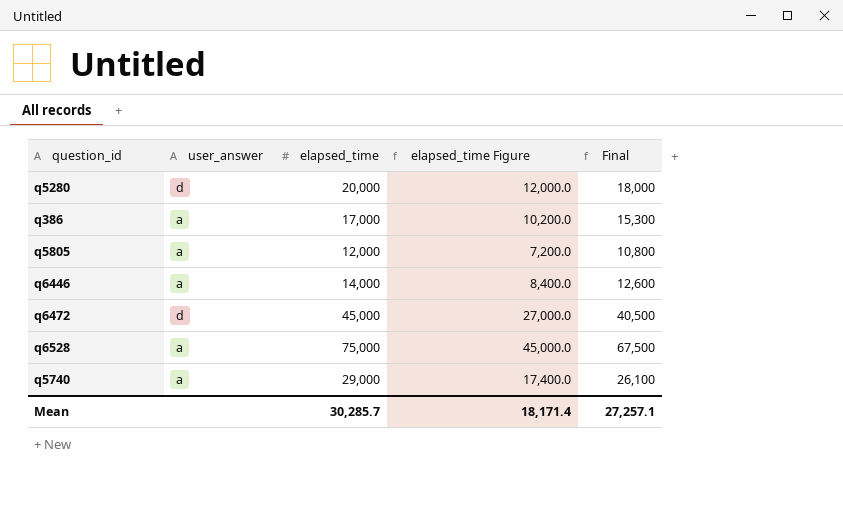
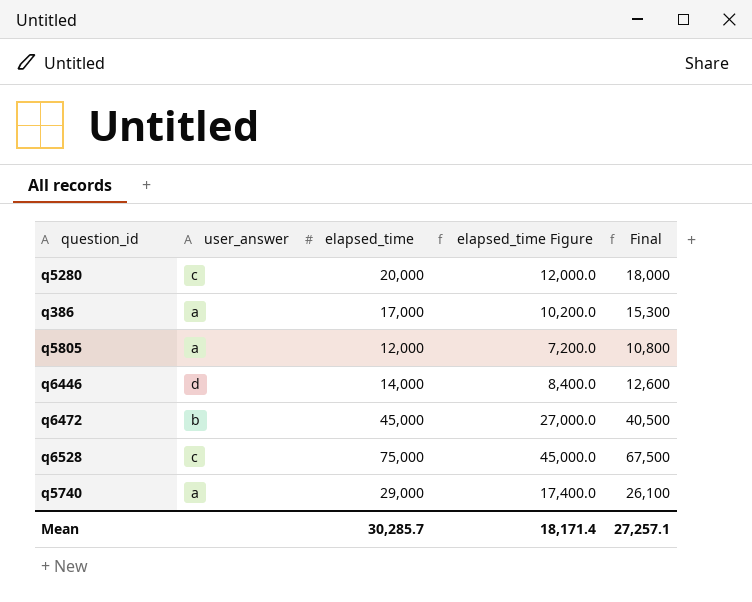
q5280 | user_answer: d -> c
q6446 | user_answer: a -> d
q6472 | user_answer: d -> b
q6528 | user_answer: a -> c

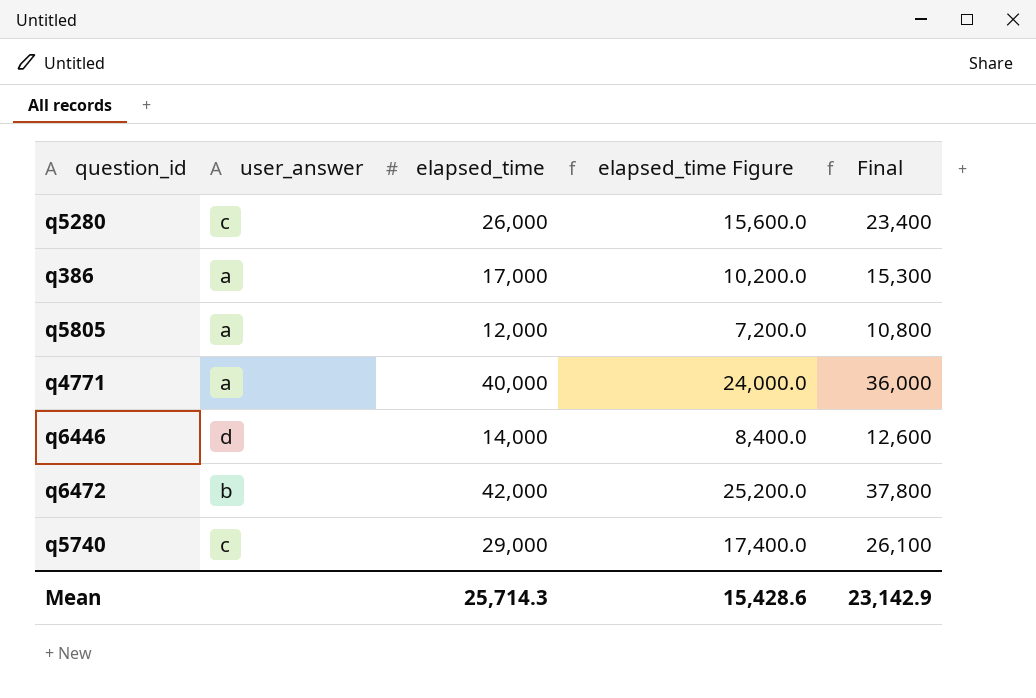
row q6528: c | 75,000 | 45,000.0 | 67,500 -> none
q5280 | elapsed_time: 20,000 -> 26,000
q5280 | elapsed_time Figure: 12,000.0 -> 15,600.0
q5280 | Final: 18,000 -> 23,400
row q4771: none -> a | 40,000 | 24,000.0 | 36,000
q6472 | elapsed_time: 45,000 -> 42,000
q6472 | elapsed_time Figure: 27,000.0 -> 25,200.0
q6472 | Final: 40,500 -> 37,800
q5740 | user_answer: a -> c
Mean | elapsed_time: 30,285.7 -> 25,714.3
Mean | elapsed_time Figure: 18,171.4 -> 15,428.6
Mean | Final: 27,257.1 -> 23,142.9

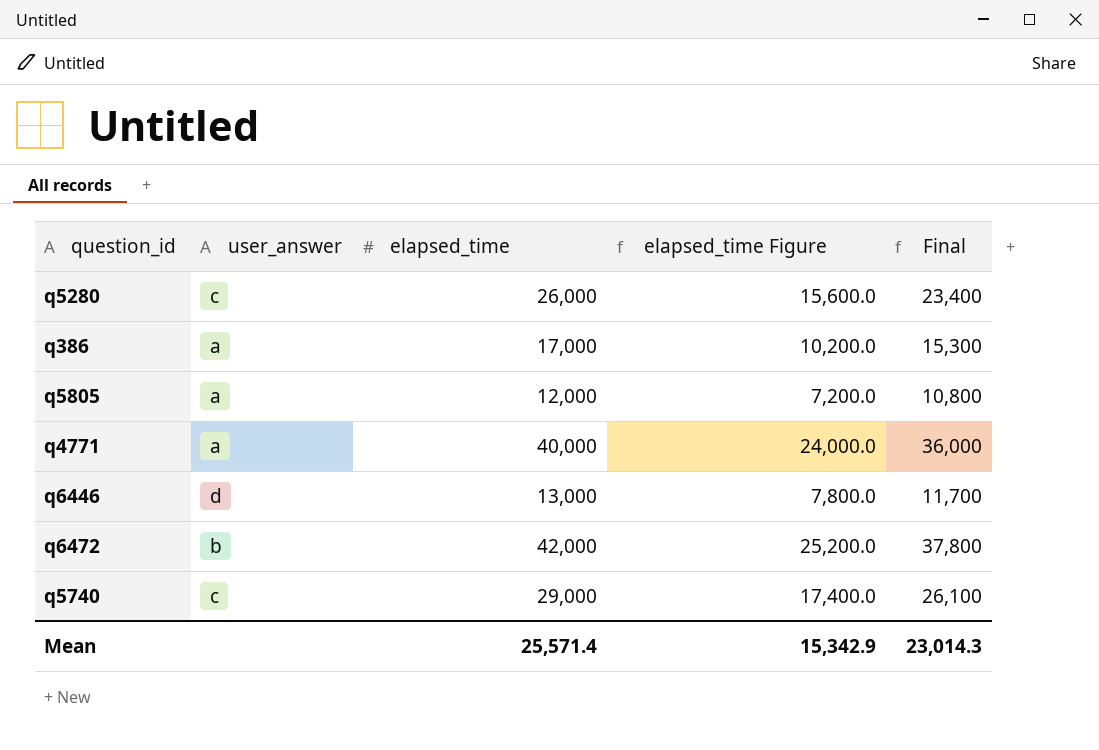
q6446 | elapsed_time: 14,000 -> 13,000
q6446 | elapsed_time Figure: 8,400.0 -> 7,800.0
q6446 | Final: 12,600 -> 11,700
Mean | elapsed_time: 25,714.3 -> 25,571.4
Mean | elapsed_time Figure: 15,428.6 -> 15,342.9
Mean | Final: 23,142.9 -> 23,014.3

